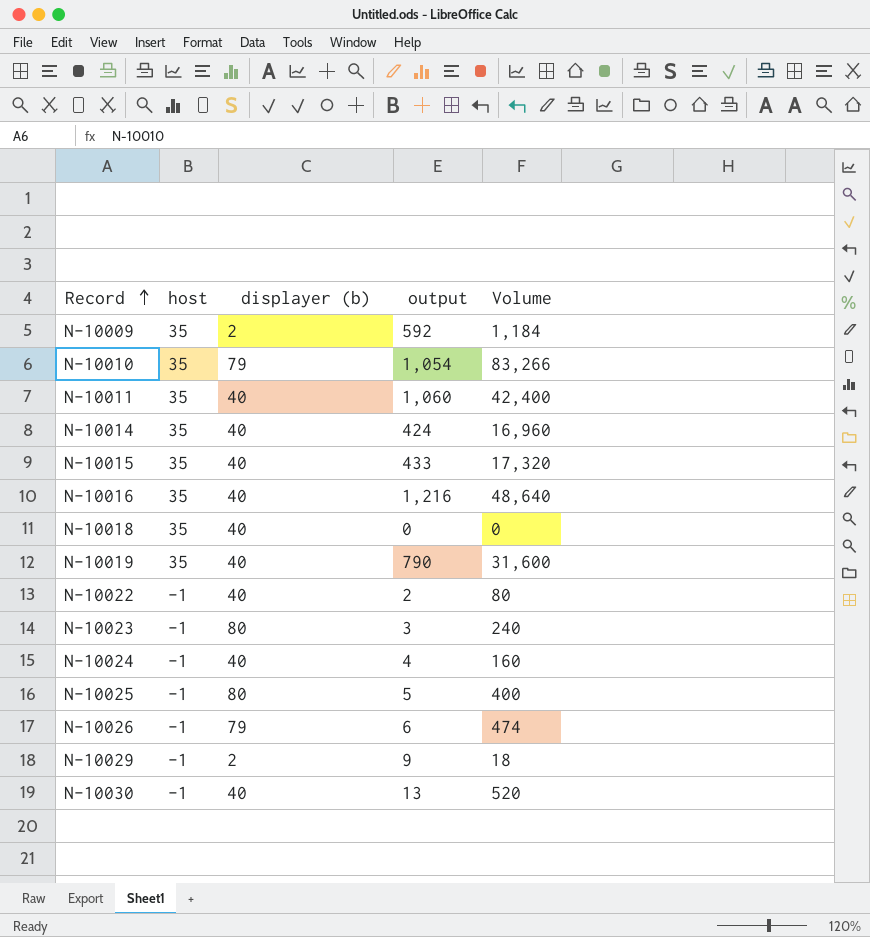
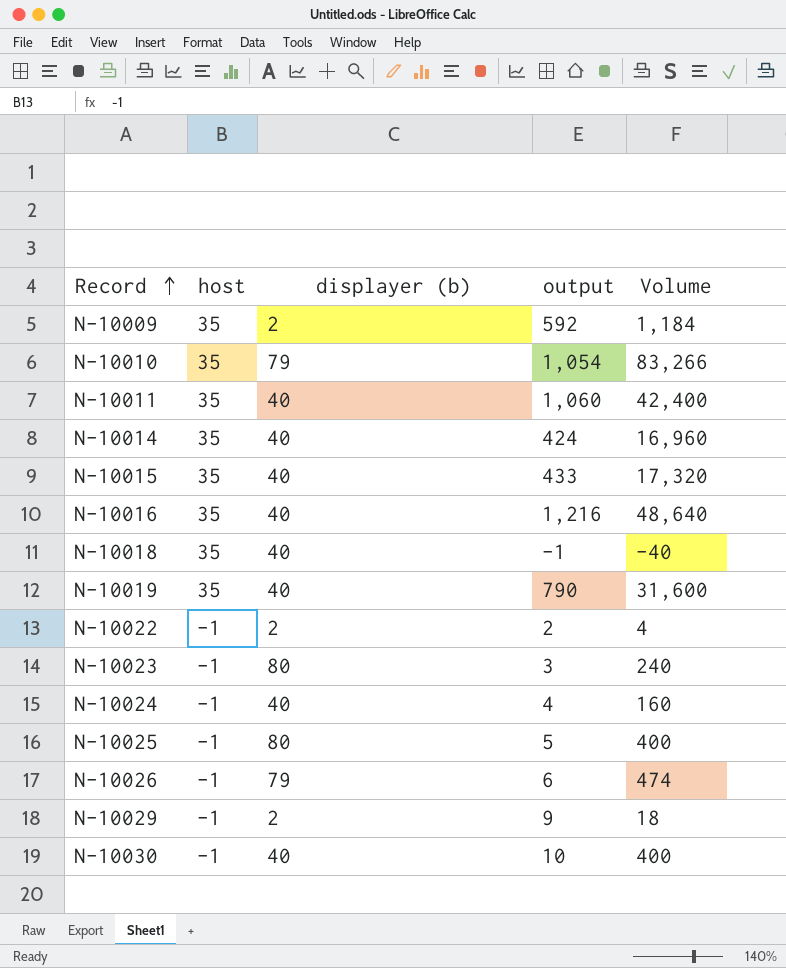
N-10018 | output: 0 -> -1
N-10018 | Volume: 0 -> -40
N-10022 | displayer (b): 40 -> 2
N-10022 | Volume: 80 -> 4
N-10030 | output: 13 -> 10
N-10030 | Volume: 520 -> 400

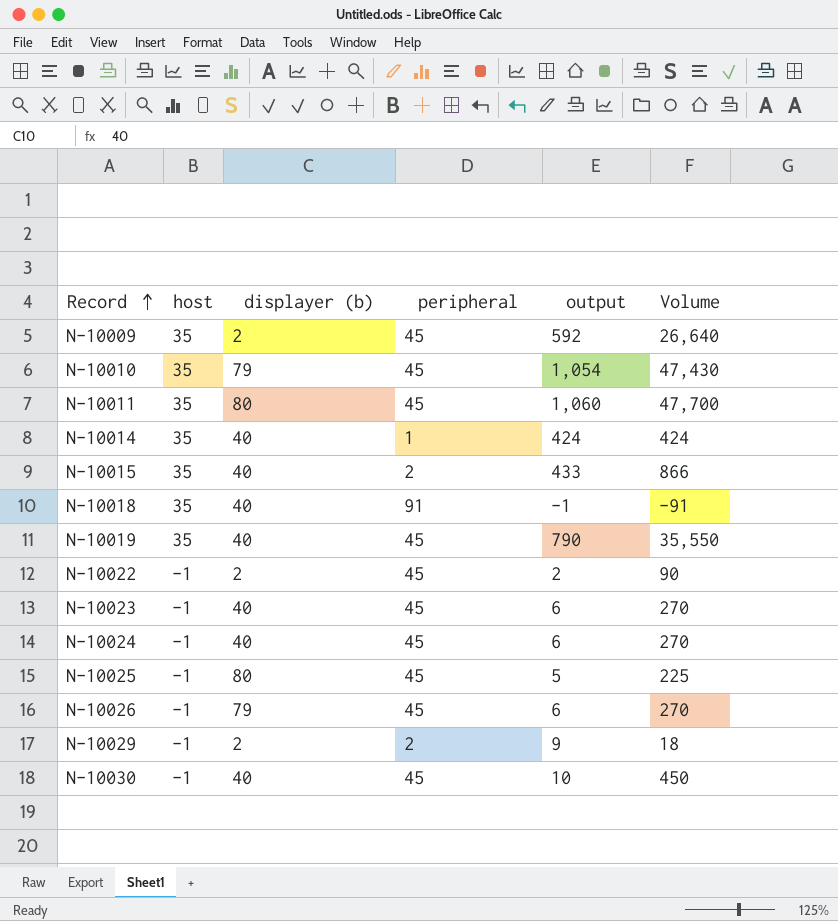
column peripheral | position: none -> 4
column Volume | formula: [displayer (b)] * [output] -> [peripheral] * [output]
row N-10016: 35 | 40 | 1,216 | 48,640 -> none
N-10011 | displayer (b): 40 -> 80
N-10023 | displayer (b): 80 -> 40
N-10023 | output: 3 -> 6
N-10024 | output: 4 -> 6

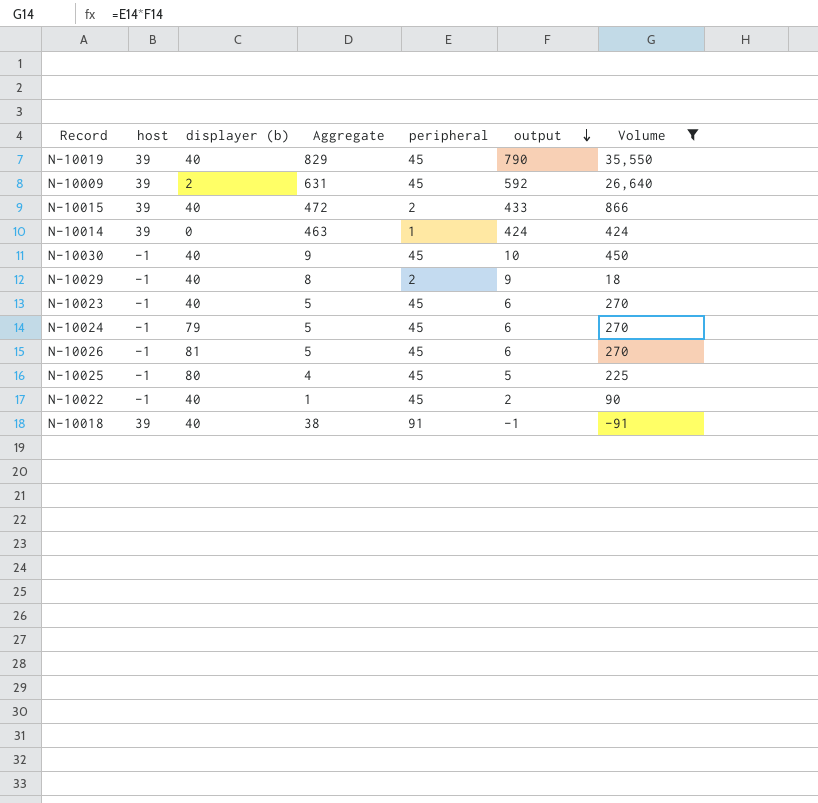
filter: none -> Volume <= 35,550
row order: Record ascending -> output descending
column Aggregate | formula: none -> [host] + [output]
N-10019 | host: 35 -> 39
N-10009 | host: 35 -> 39
N-10015 | host: 35 -> 39
N-10014 | host: 35 -> 39
N-10014 | displayer (b): 40 -> 0
N-10029 | displayer (b): 2 -> 40
N-10024 | displayer (b): 40 -> 79
N-10026 | displayer (b): 79 -> 81
N-10022 | displayer (b): 2 -> 40
N-10018 | host: 35 -> 39

